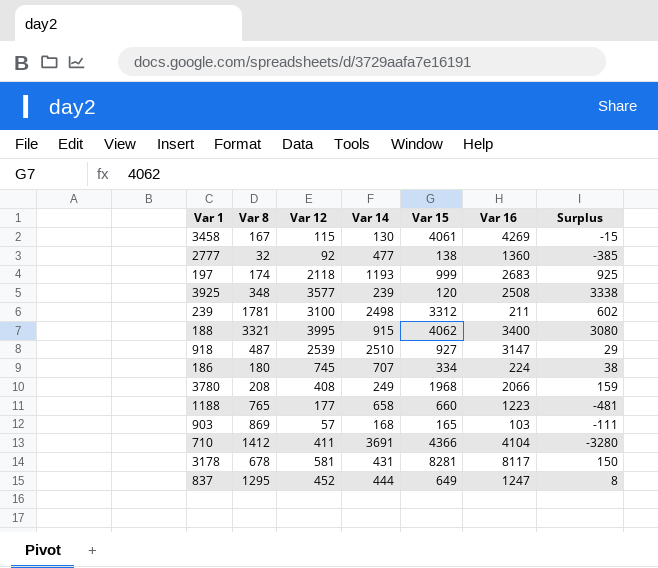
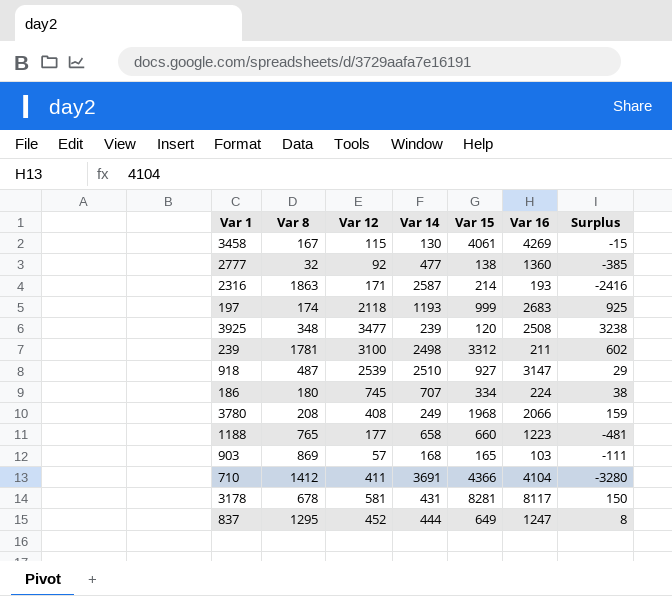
row 188: 3321 | 3995 | 915 | 4062 | 3400 | 3080 -> none
row 2316: none -> 1863 | 171 | 2587 | 214 | 193 | -2416
3925 | Var 12: 3577 -> 3477
3925 | Surplus: 3338 -> 3238

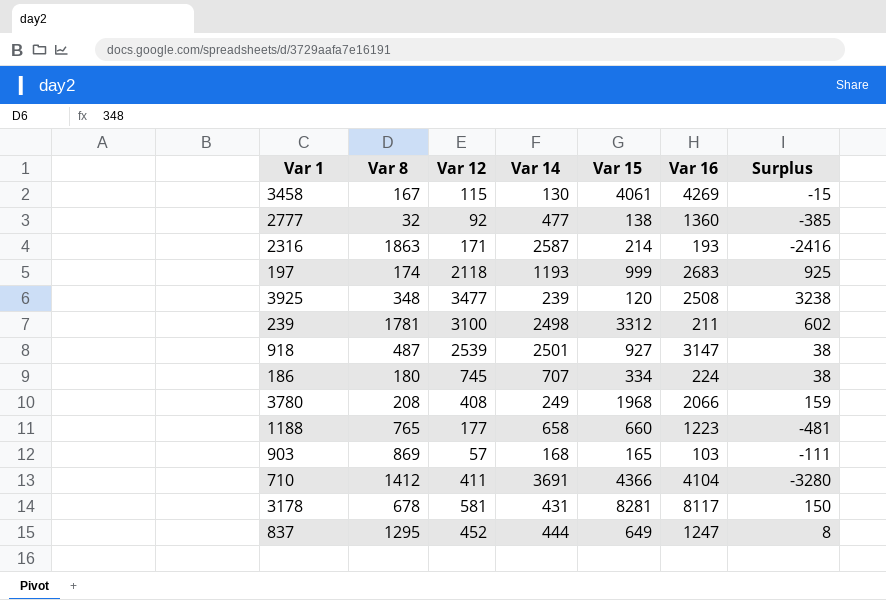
918 | Var 14: 2510 -> 2501
918 | Surplus: 29 -> 38

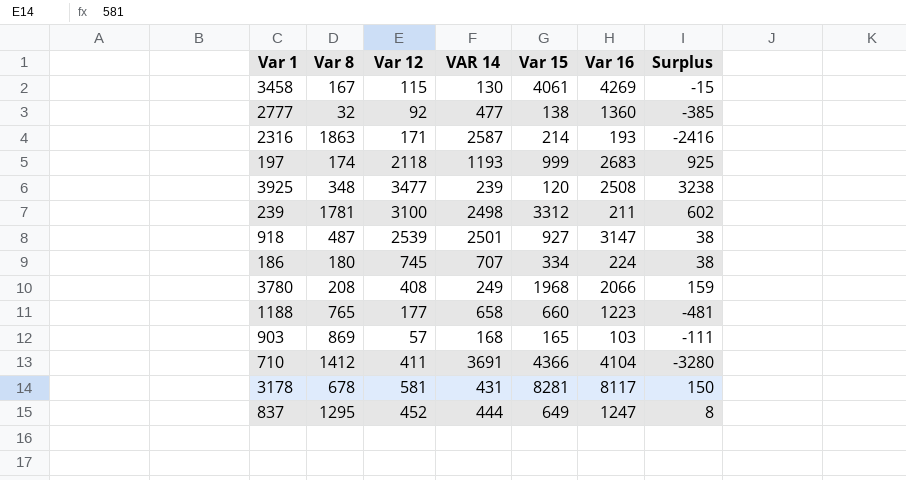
column name: Var 14 -> VAR 14

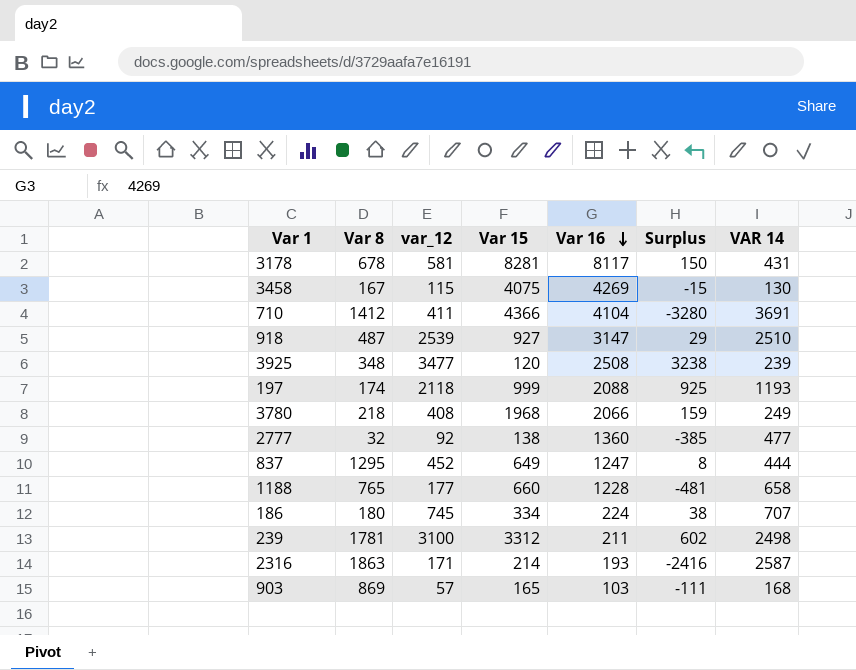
row order: none -> Var 16 descending
column name: Var 12 -> var_12
column VAR 14 | position: 4 -> 7
3458 | Var 15: 4061 -> 4075
918 | Surplus: 38 -> 29
918 | VAR 14: 2501 -> 2510
197 | Var 16: 2683 -> 2088
3780 | Var 8: 208 -> 218
1188 | Var 16: 1223 -> 1228

